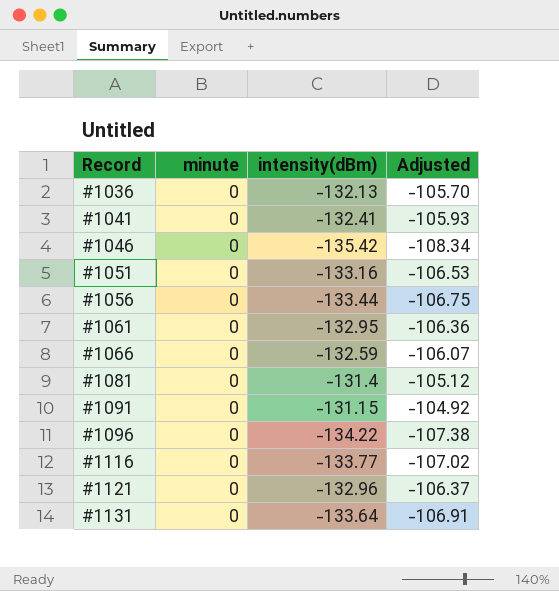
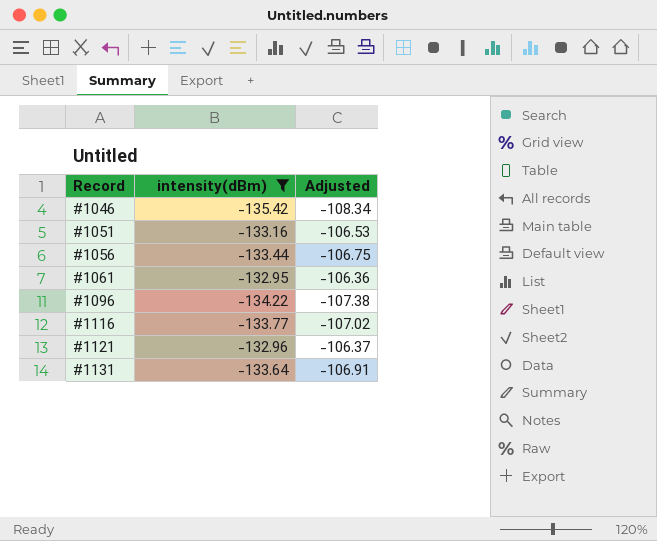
filter: none -> intensity(dBm) <= -132.95
column minute | position: 2 -> none

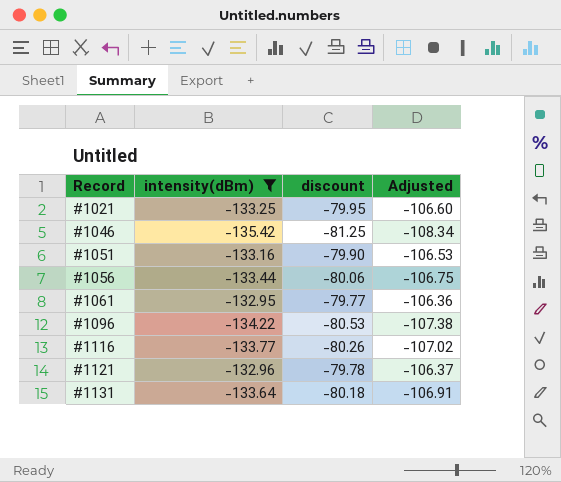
column discount | formula: none -> [intensity(dBm)] * 0.6
row #1021: none -> -133.25 | -79.95 | -106.60

